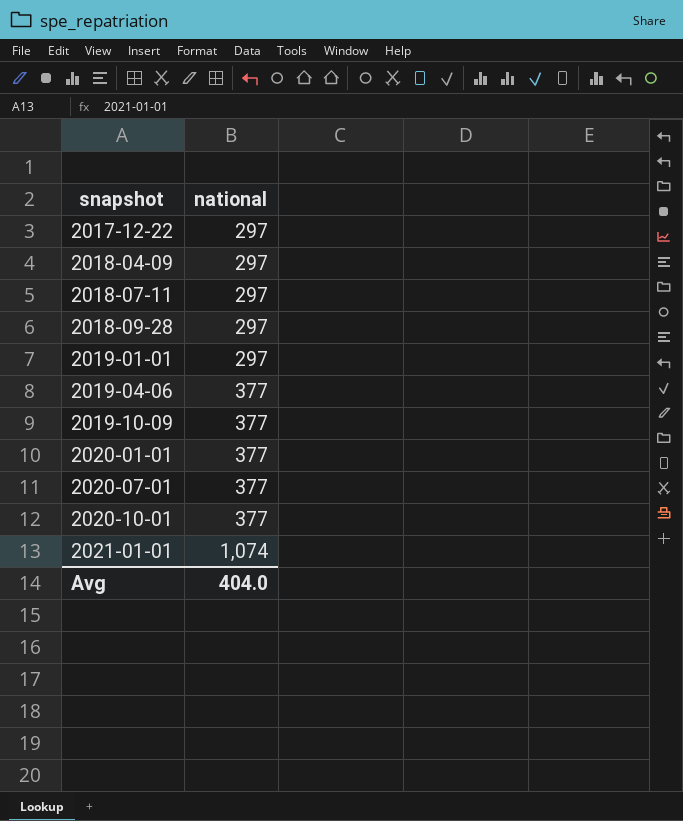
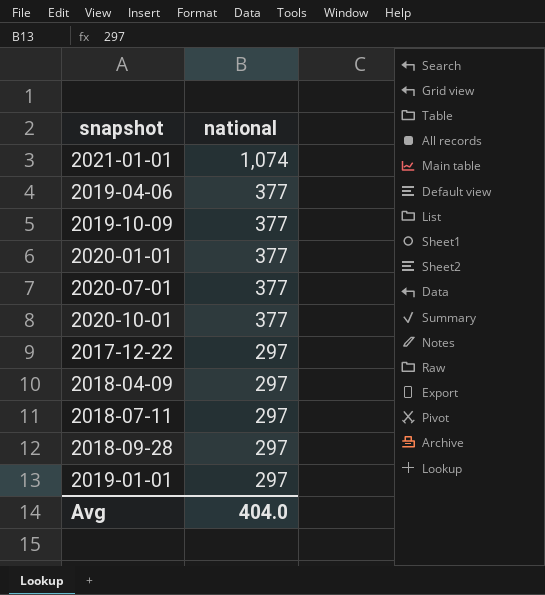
row order: snapshot ascending -> national descending

